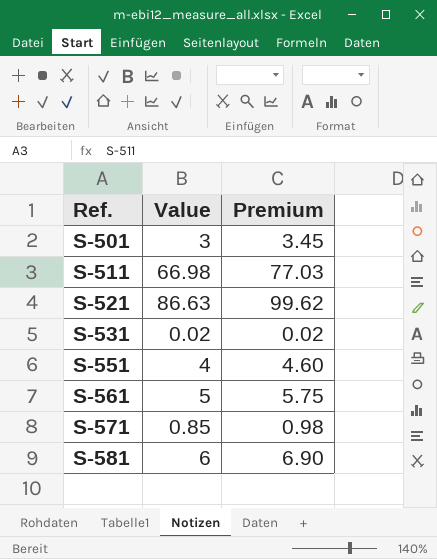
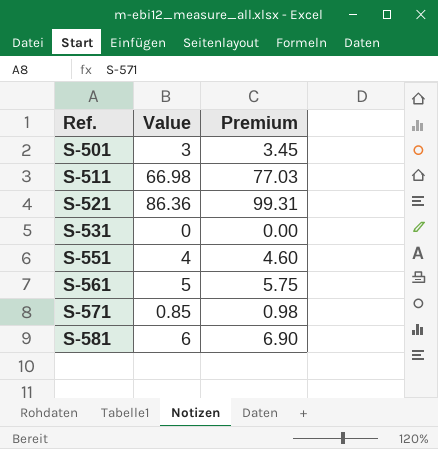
S-521 | Value: 86.63 -> 86.36
S-521 | Premium: 99.62 -> 99.31
S-531 | Value: 0.02 -> 0
S-531 | Premium: 0.02 -> 0.00

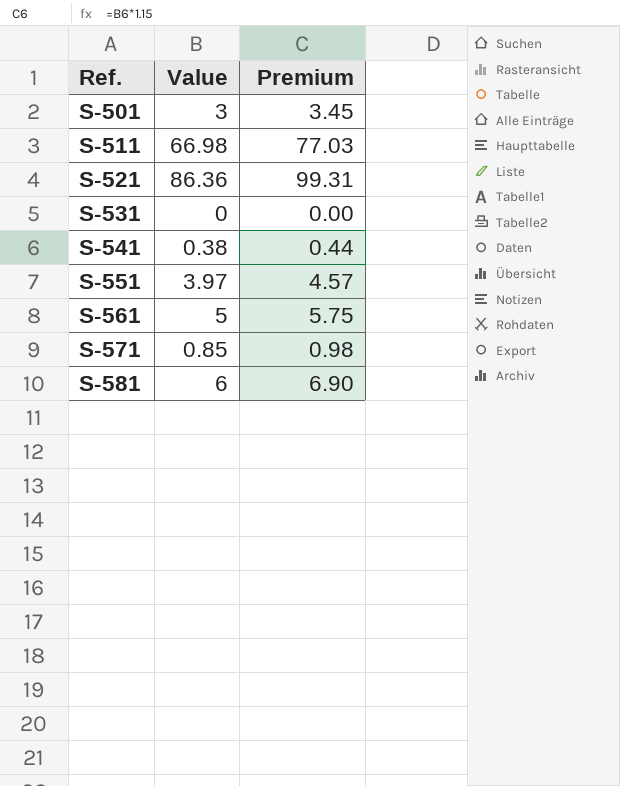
row S-541: none -> 0.38 | 0.44
S-551 | Value: 4 -> 3.97
S-551 | Premium: 4.60 -> 4.57

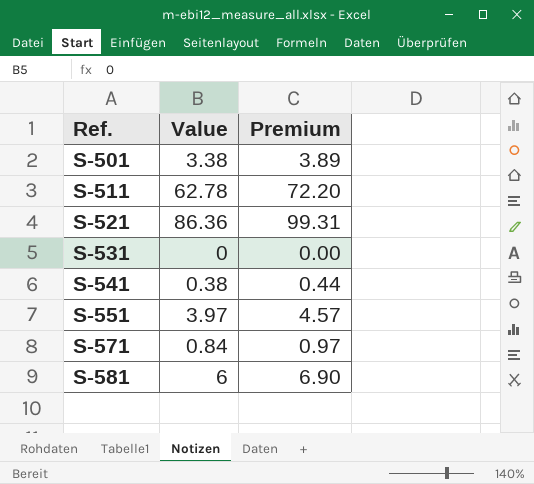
row S-561: 5 | 5.75 -> none
S-501 | Value: 3 -> 3.38
S-501 | Premium: 3.45 -> 3.89
S-511 | Value: 66.98 -> 62.78
S-511 | Premium: 77.03 -> 72.20
S-571 | Value: 0.85 -> 0.84
S-571 | Premium: 0.98 -> 0.97

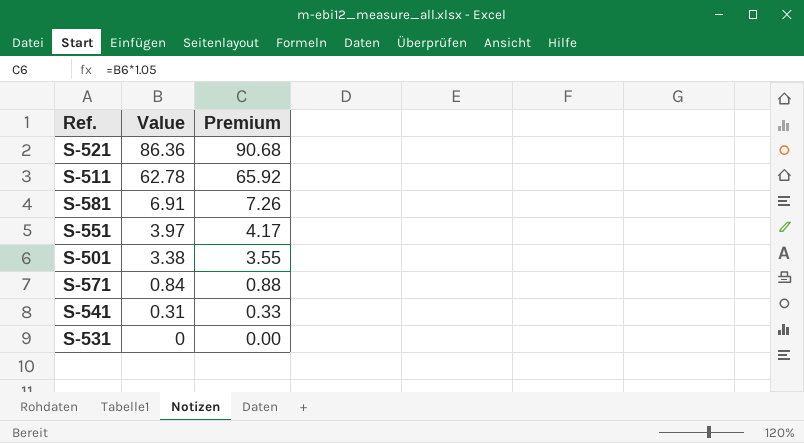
row order: Ref. ascending -> Value descending
column Premium | formula: [Value] * 1.15 -> [Value] * 1.05
S-581 | Value: 6 -> 6.91
S-541 | Value: 0.38 -> 0.31

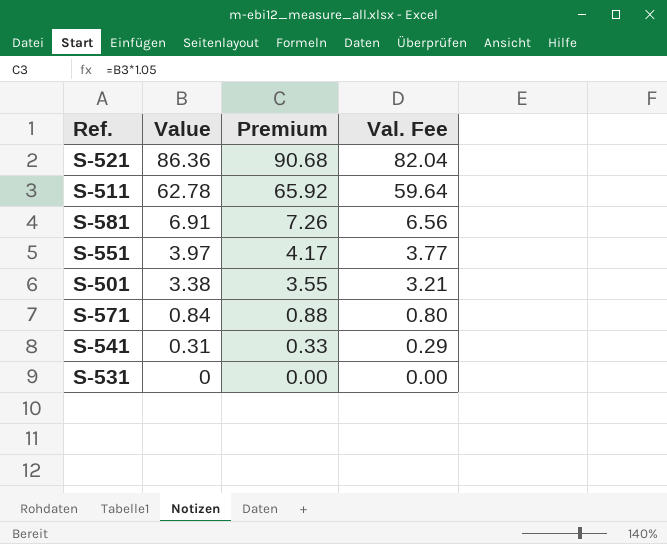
column Val. Fee | formula: none -> [Value] * 0.95

